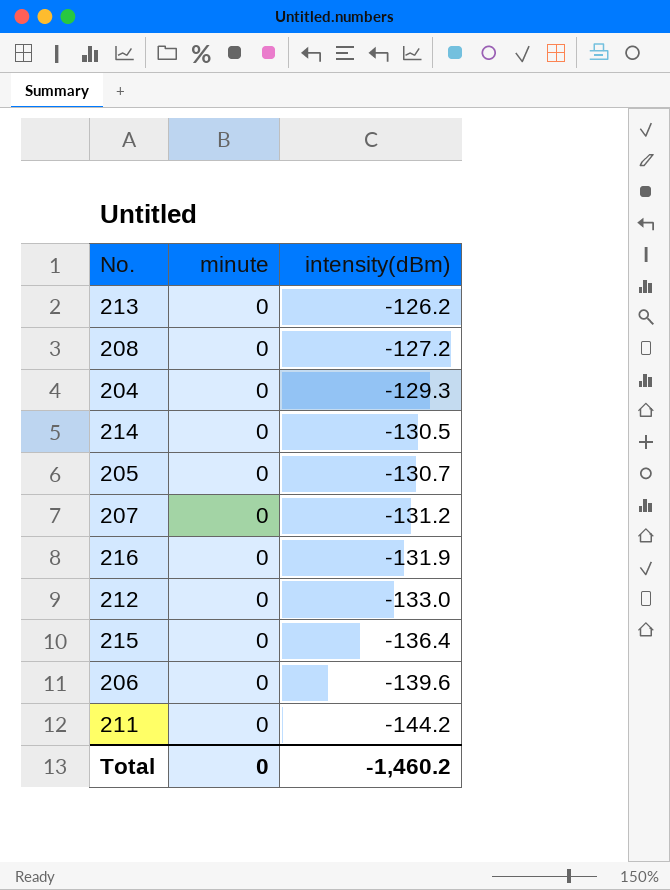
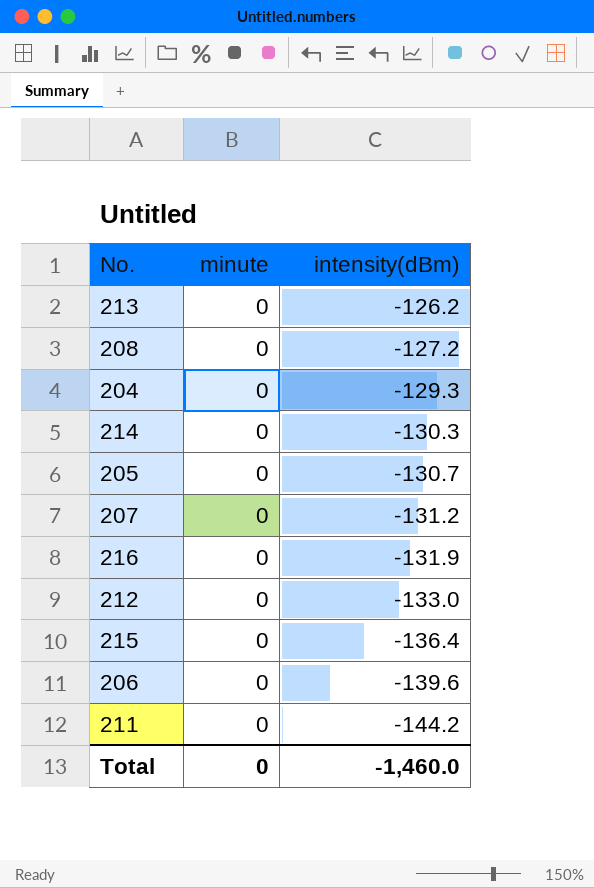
214 | intensity(dBm): -130.5 -> -130.3
Total | intensity(dBm): -1,460.2 -> -1,460.0

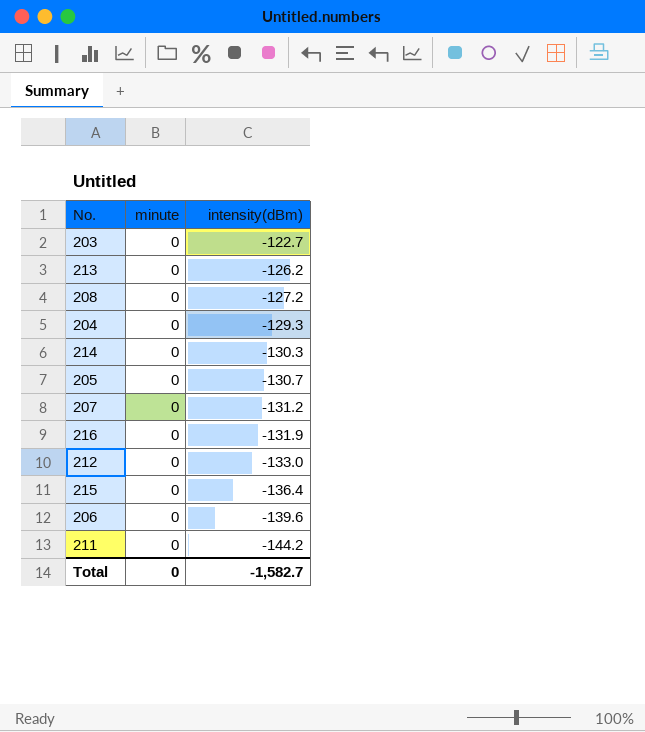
row 203: none -> 0 | -122.7
Total | intensity(dBm): -1,460.0 -> -1,582.7

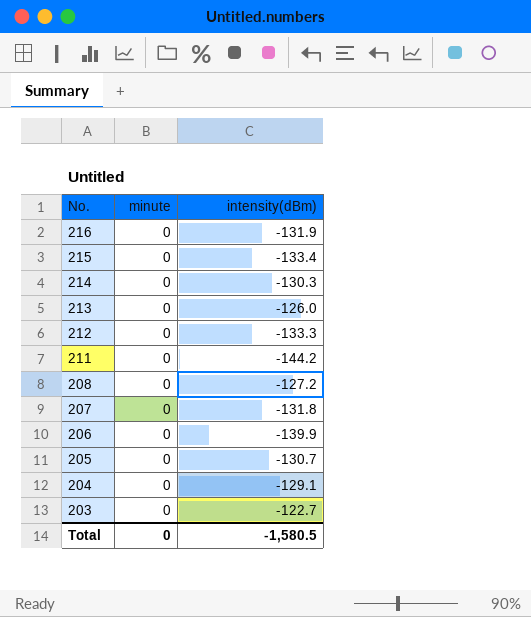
row order: intensity(dBm) descending -> No. descending
215 | intensity(dBm): -136.4 -> -133.4
213 | intensity(dBm): -126.2 -> -126.0
212 | intensity(dBm): -133.0 -> -133.3
207 | intensity(dBm): -131.2 -> -131.8
206 | intensity(dBm): -139.6 -> -139.9
204 | intensity(dBm): -129.3 -> -129.1
Total | intensity(dBm): -1,582.7 -> -1,580.5

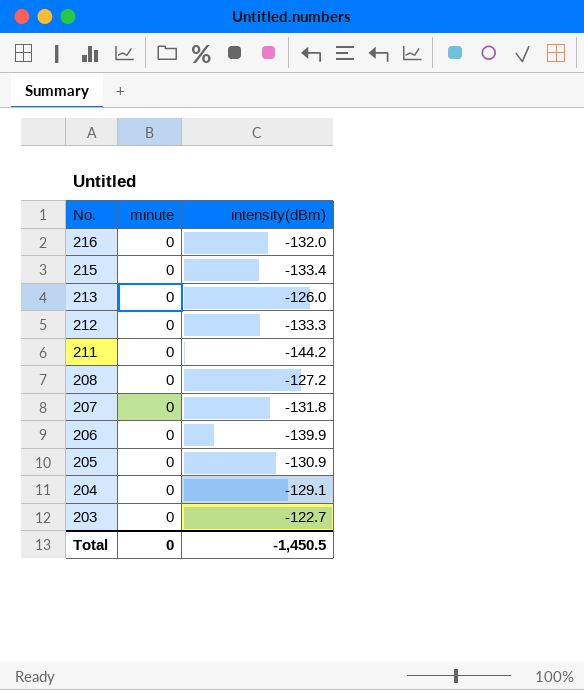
row 214: 0 | -130.3 -> none
216 | intensity(dBm): -131.9 -> -132.0
205 | intensity(dBm): -130.7 -> -130.9
Total | intensity(dBm): -1,580.5 -> -1,450.5

